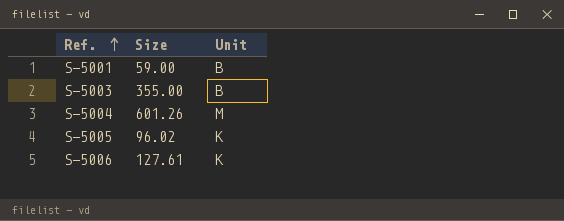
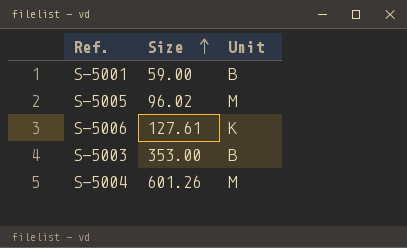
row order: Ref. ascending -> Size ascending
S-5005 | Unit: K -> M
S-5003 | Size: 355.00 -> 353.00

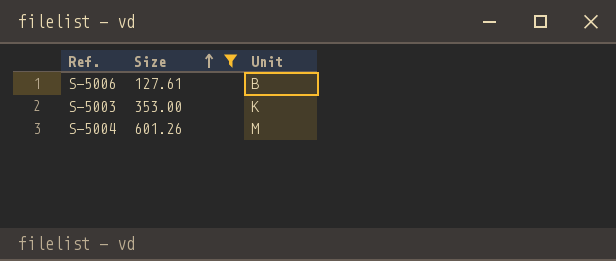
filter: none -> Size >= 127.61
S-5006 | Unit: K -> B
S-5003 | Unit: B -> K

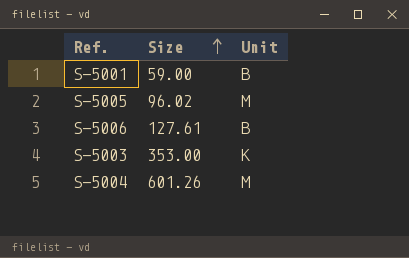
filter: Size >= 127.61 -> none

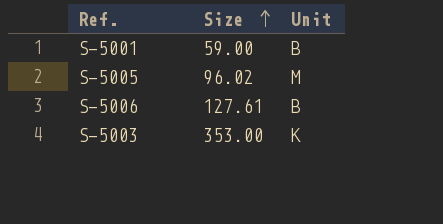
row S-5004: 601.26 | M -> none

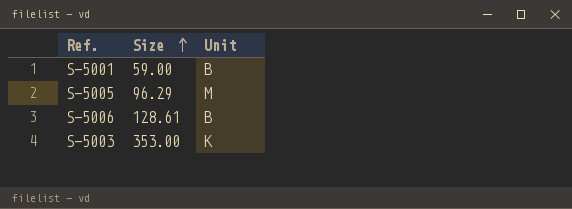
S-5005 | Size: 96.02 -> 96.29
S-5006 | Size: 127.61 -> 128.61

